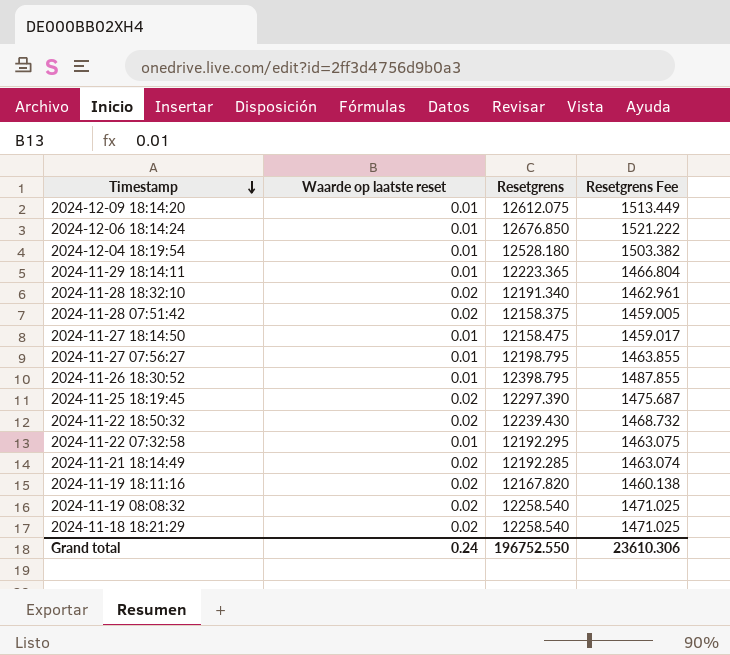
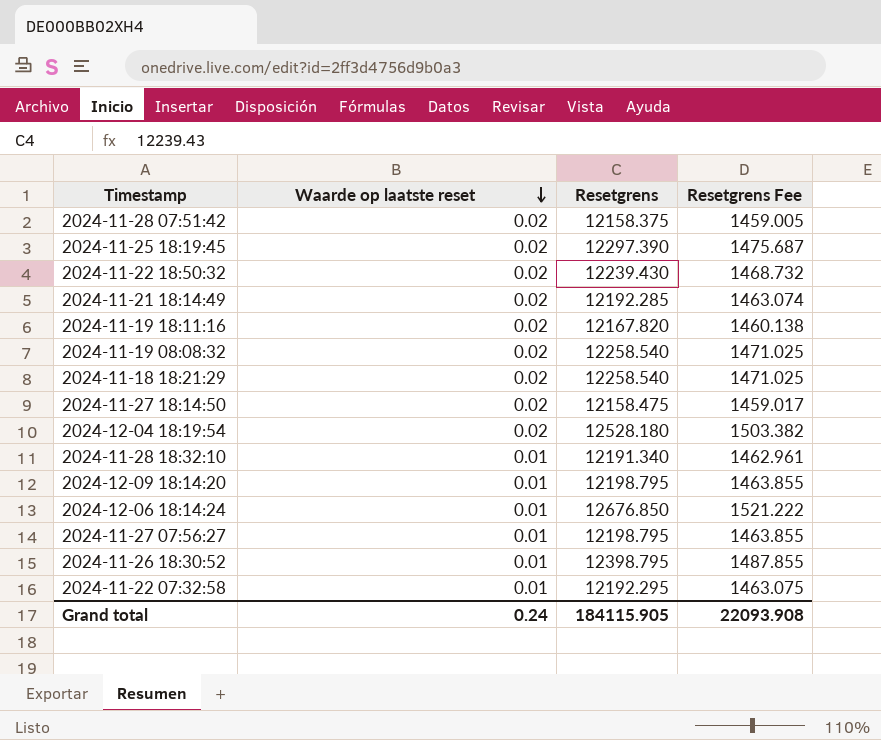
row order: Timestamp descending -> Waarde op laatste reset descending
row 2024-11-29 18:14:11: 0.01 | 12223.365 | 1466.804 -> none
2024-11-27 18:14:50 | Waarde op laatste reset: 0.01 -> 0.02
2024-12-04 18:19:54 | Waarde op laatste reset: 0.01 -> 0.02
2024-11-28 18:32:10 | Waarde op laatste reset: 0.02 -> 0.01
2024-12-09 18:14:20 | Resetgrens: 12612.075 -> 12198.795
2024-12-09 18:14:20 | Resetgrens Fee: 1513.449 -> 1463.855
Grand total | Resetgrens: 196752.550 -> 184115.905
Grand total | Resetgrens Fee: 23610.306 -> 22093.908

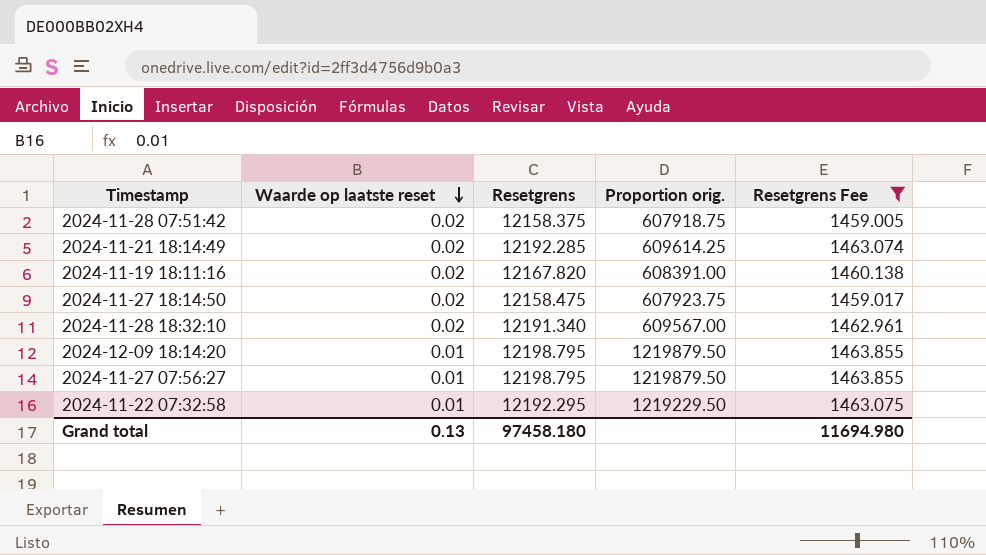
filter: none -> Resetgrens Fee <= 1463.855
column Proportion orig. | formula: none -> [Resetgrens] / [Waarde op laatste reset]
2024-11-28 18:32:10 | Waarde op laatste reset: 0.01 -> 0.02
Grand total | Waarde op laatste reset: 0.24 -> 0.13
Grand total | Resetgrens: 184115.905 -> 97458.180
Grand total | Resetgrens Fee: 22093.908 -> 11694.980

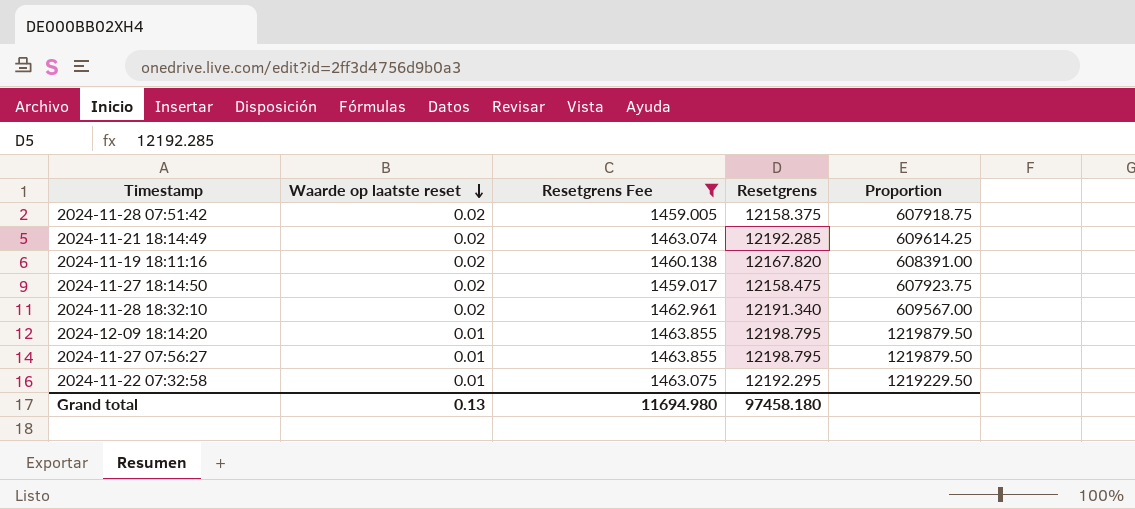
column Resetgrens Fee | position: 5 -> 3
column name: Proportion orig. -> Proportion

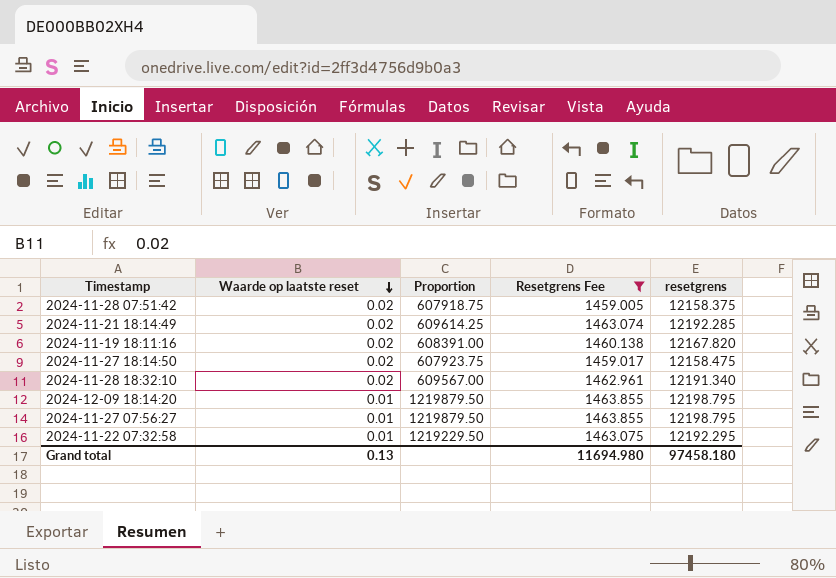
column Proportion | position: 5 -> 3
column name: Resetgrens -> resetgrens

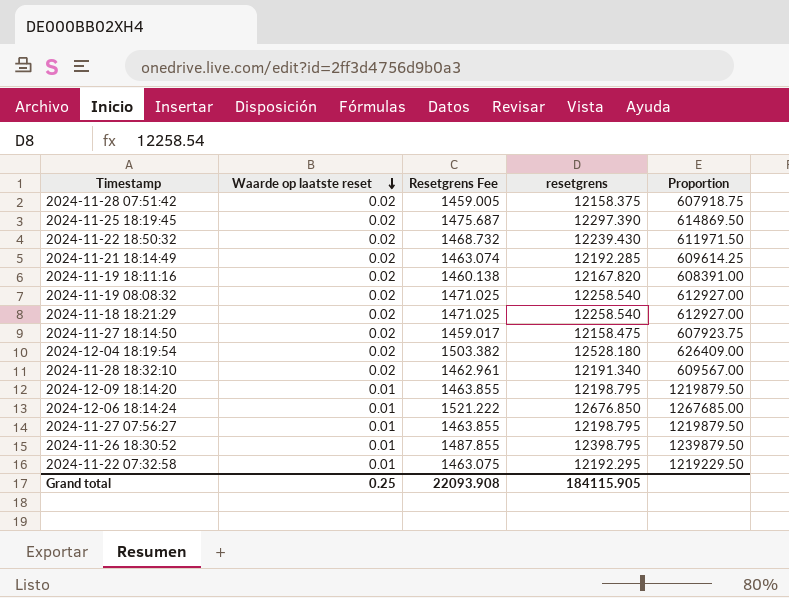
filter: Resetgrens Fee <= 1463.855 -> none
column Proportion | position: 3 -> 5
Grand total | Waarde op laatste reset: 0.13 -> 0.25
Grand total | Resetgrens Fee: 11694.980 -> 22093.908
Grand total | resetgrens: 97458.180 -> 184115.905

